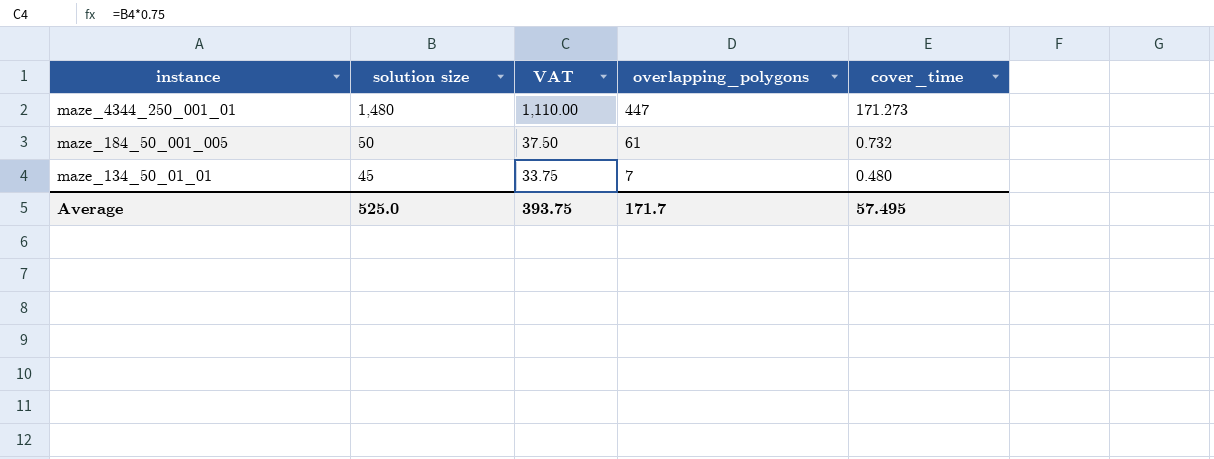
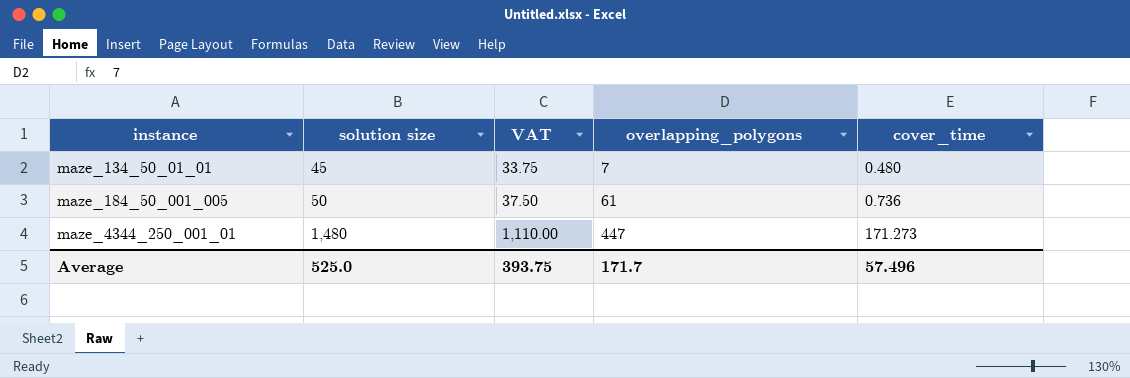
row order: instance descending -> instance ascending
maze_184_50_001_005 | cover_time: 0.732 -> 0.736
Average | cover_time: 57.495 -> 57.496

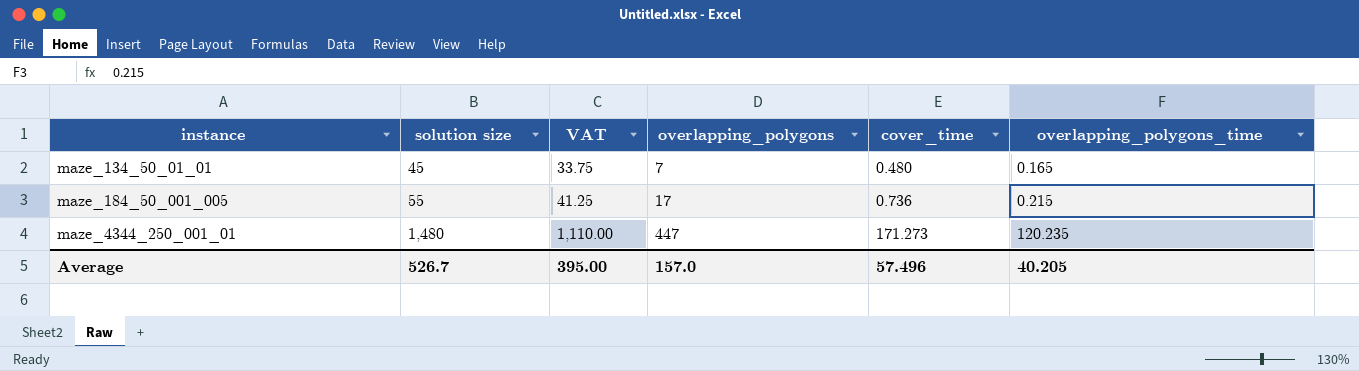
column overlapping_polygons_time | position: none -> 6
maze_184_50_001_005 | solution size: 50 -> 55
maze_184_50_001_005 | VAT: 37.50 -> 41.25
maze_184_50_001_005 | overlapping_polygons: 61 -> 17
Average | solution size: 525.0 -> 526.7
Average | VAT: 393.75 -> 395.00
Average | overlapping_polygons: 171.7 -> 157.0

